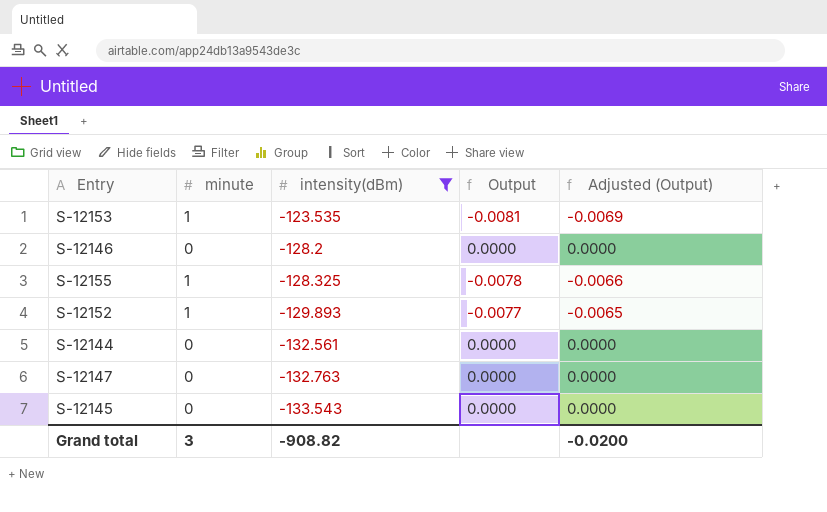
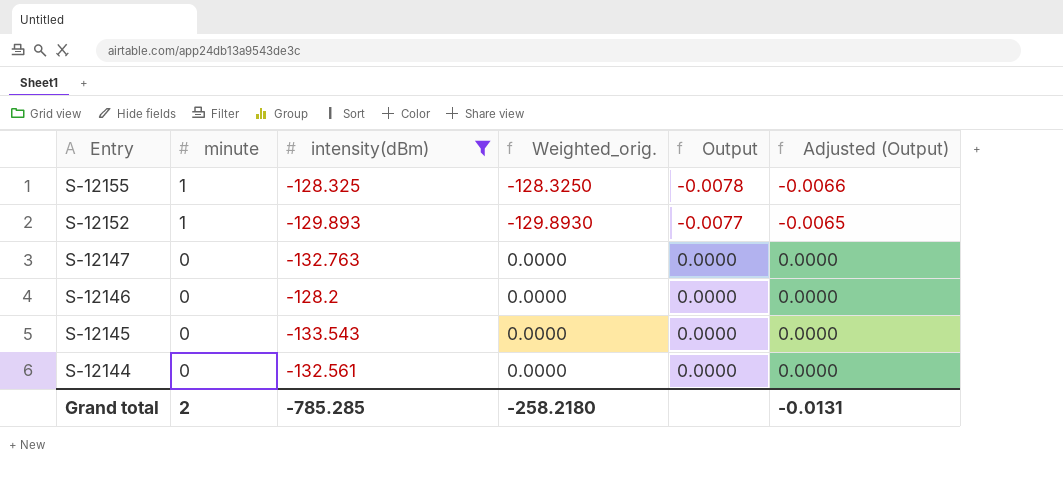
row order: intensity(dBm) descending -> Entry descending
column Weighted_orig. | formula: none -> [minute] * [intensity(dBm)]
row S-12153: 1 | -123.535 | -0.0081 | -0.0069 -> none
Grand total | minute: 3 -> 2
Grand total | intensity(dBm): -908.82 -> -785.285
Grand total | Adjusted (Output): -0.0200 -> -0.0131

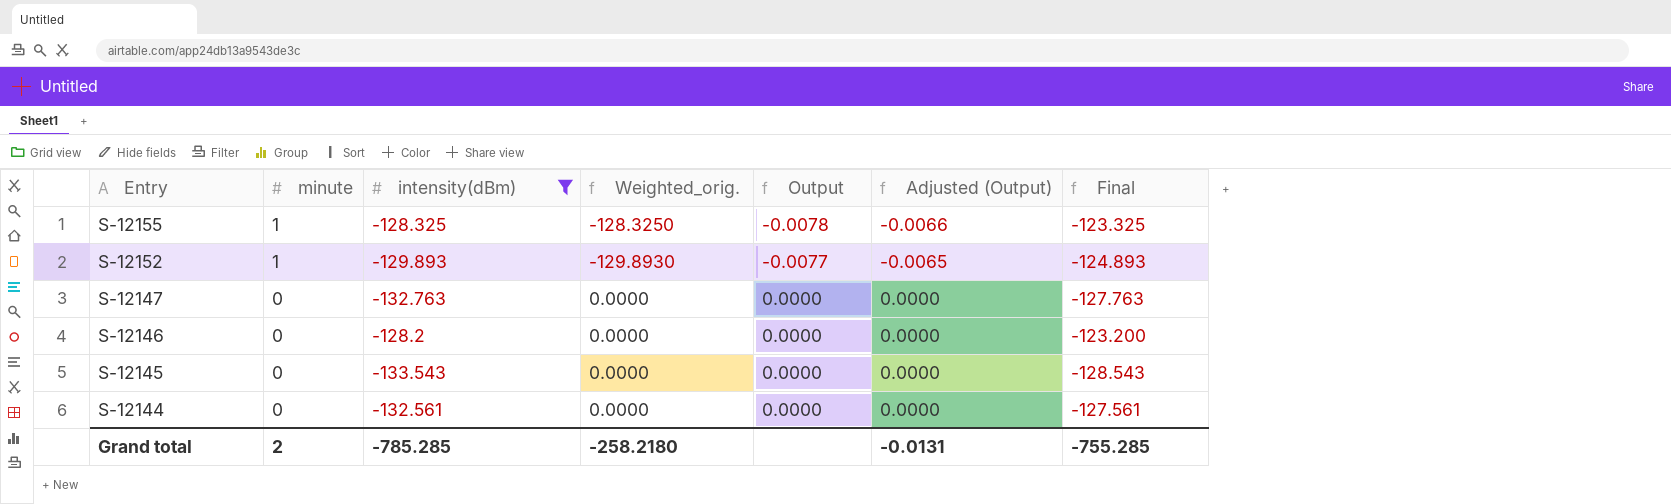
column Final | formula: none -> [intensity(dBm)] + 5

